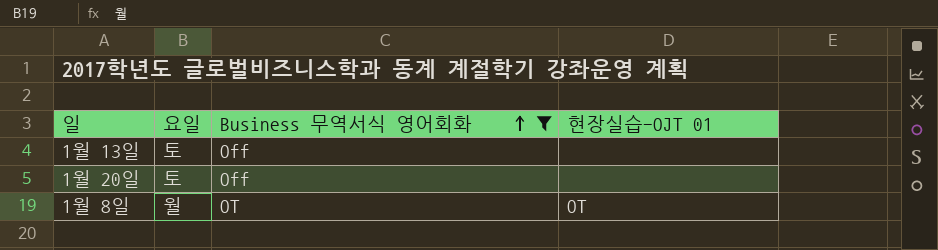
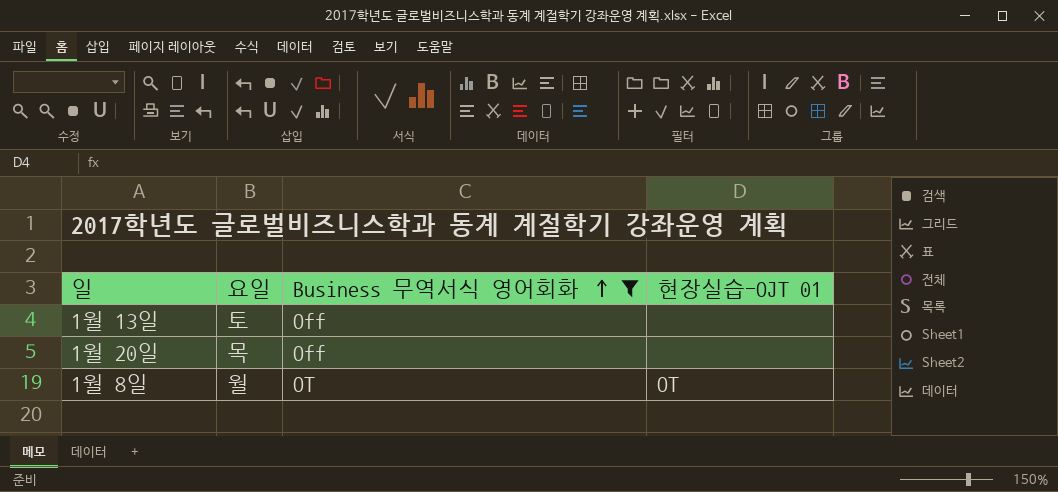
1월 20일 | 요일: 토 -> 목

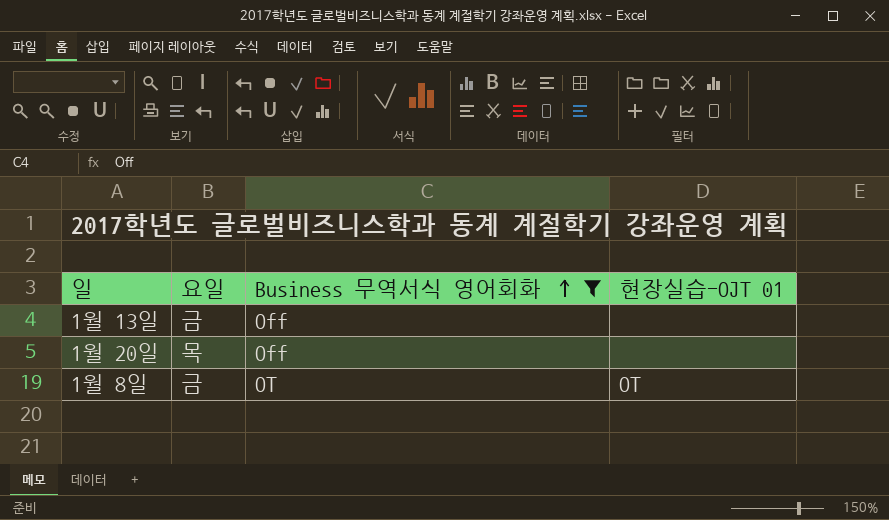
1월 13일 | 요일: 토 -> 금
1월 8일 | 요일: 월 -> 금

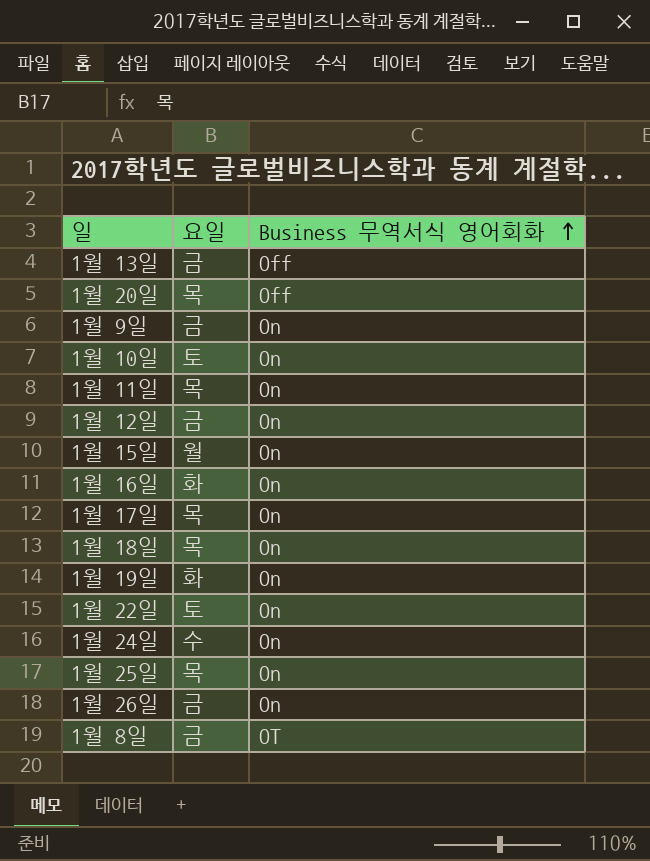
filter: Business 무역서식 영어회화 != On -> none
column 현장실습-OJT 01 | position: 4 -> none

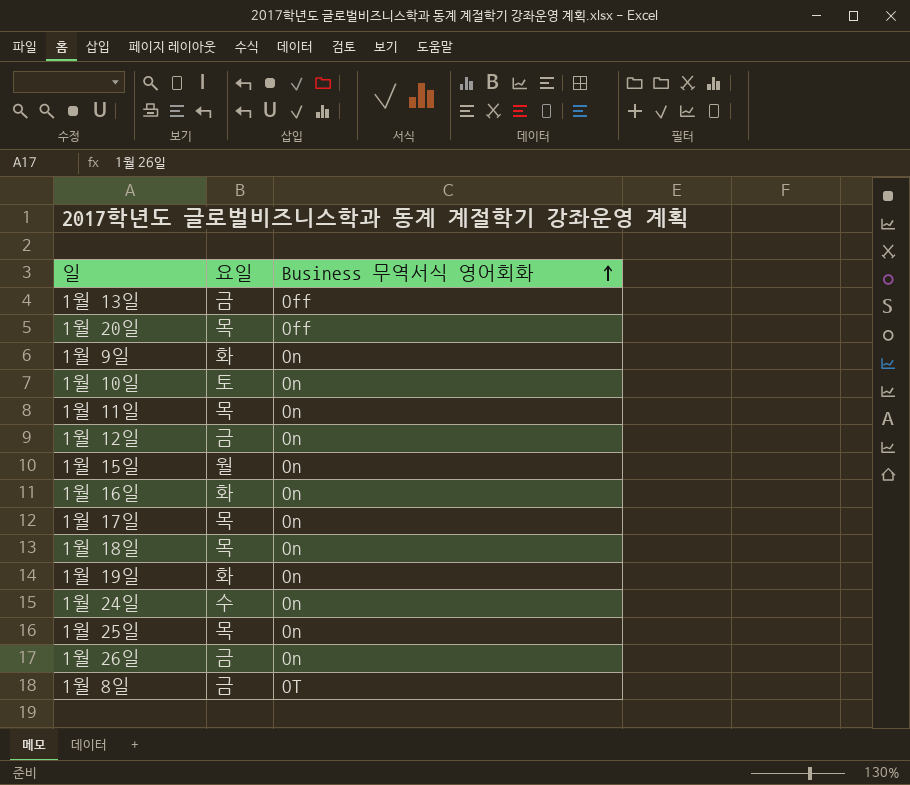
row 1월 22일: 토 | On -> none
1월 9일 | 요일: 금 -> 화

